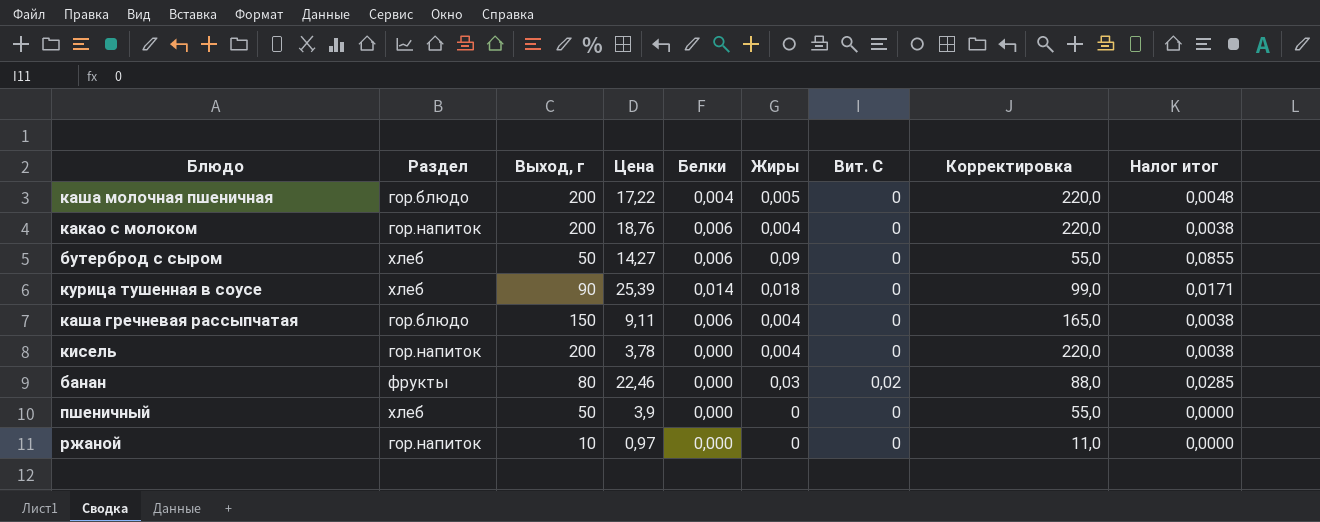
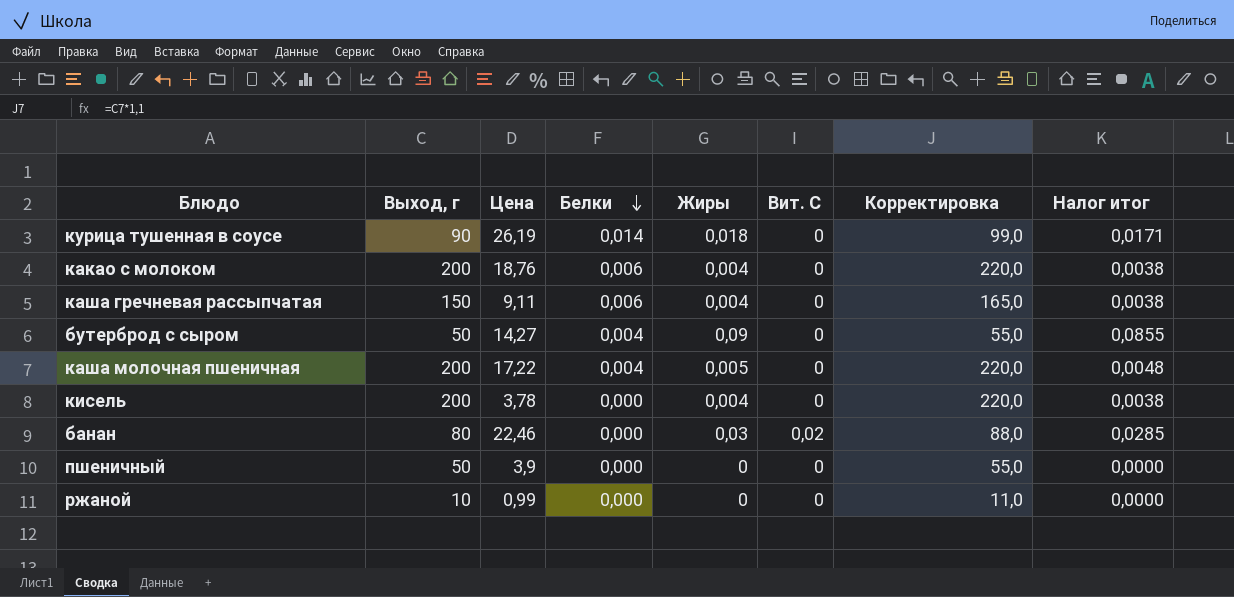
row order: none -> Белки descending
column Раздел | position: 2 -> none
курица тушенная в соусе | Цена: 25,39 -> 26,19
бутерброд с сыром | Белки: 0,006 -> 0,004
ржаной | Цена: 0,97 -> 0,99

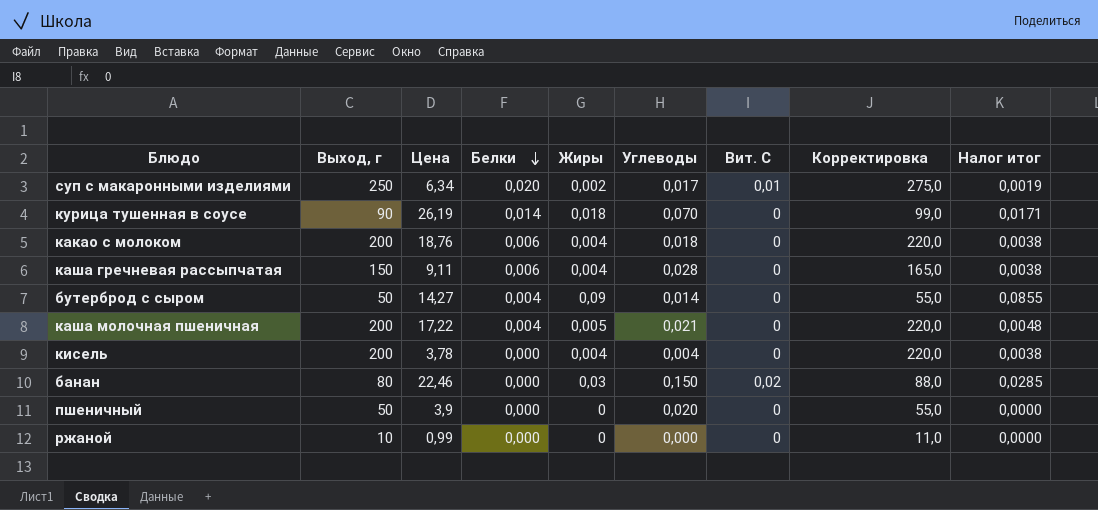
column Углеводы | position: none -> 6
row суп с макаронными изделиями: none -> 250 | 6,34 | 0,020 | 0,002 | 0,017 | 0,01 | 275,0 | 0,0019

